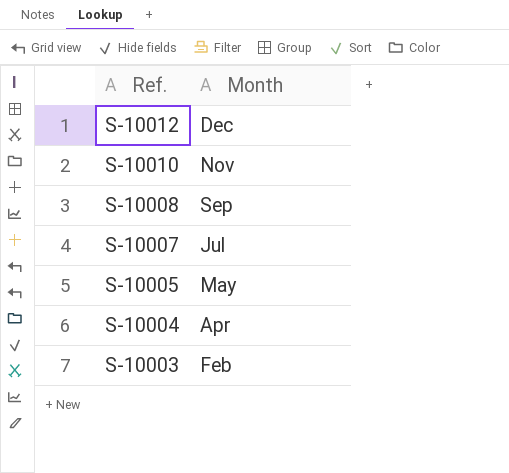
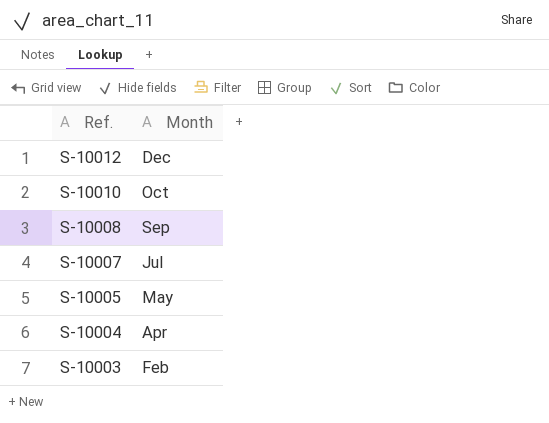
S-10010 | Month: Nov -> Oct

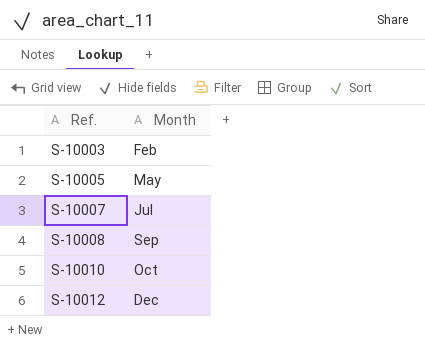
row order: Ref. descending -> Ref. ascending
row S-10004: Apr -> none

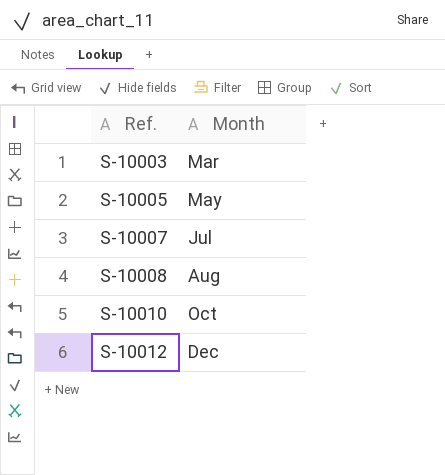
S-10003 | Month: Feb -> Mar
S-10008 | Month: Sep -> Aug

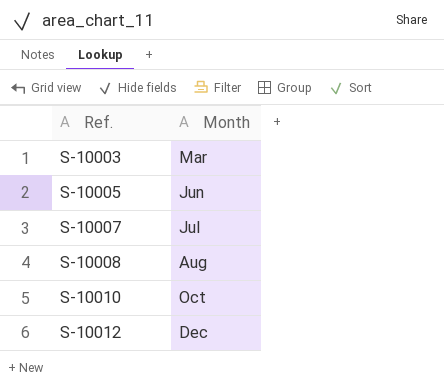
S-10005 | Month: May -> Jun

